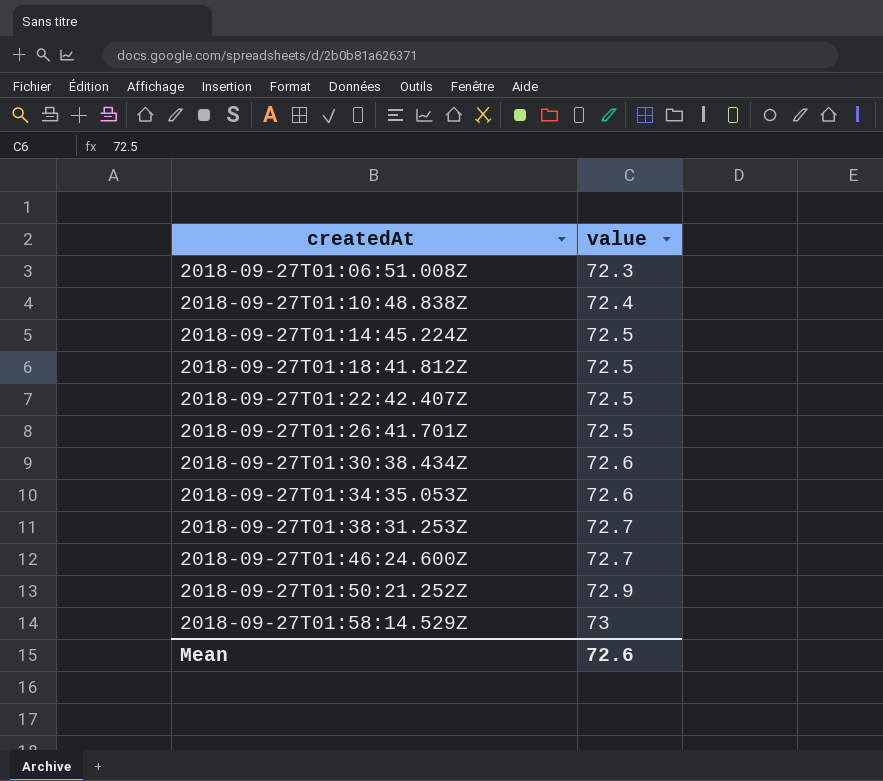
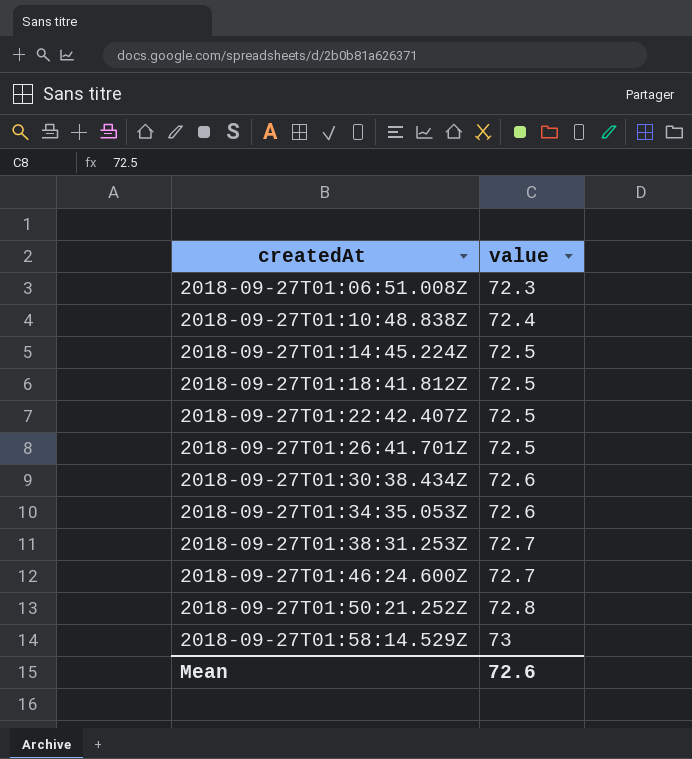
2018-09-27T01:50:21.252Z | value: 72.9 -> 72.8

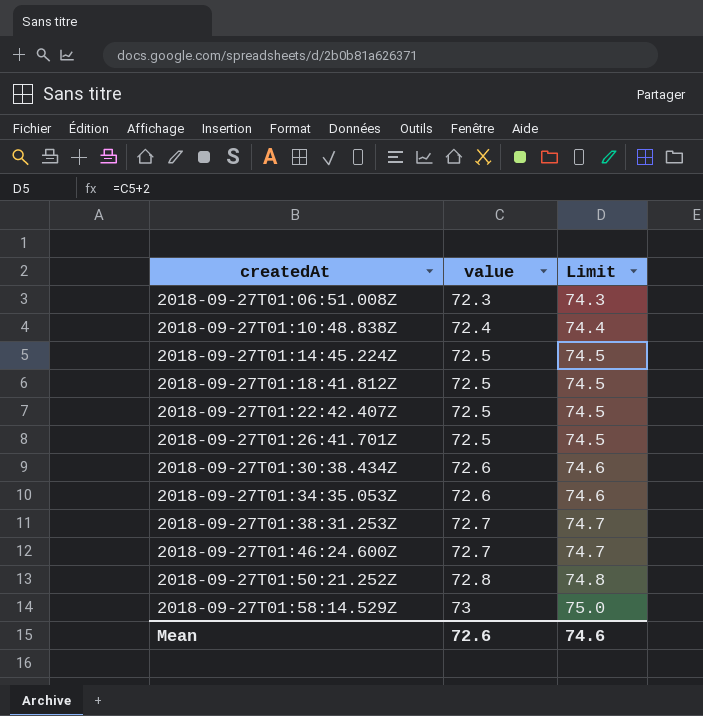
column Limit | formula: none -> [value] + 2

